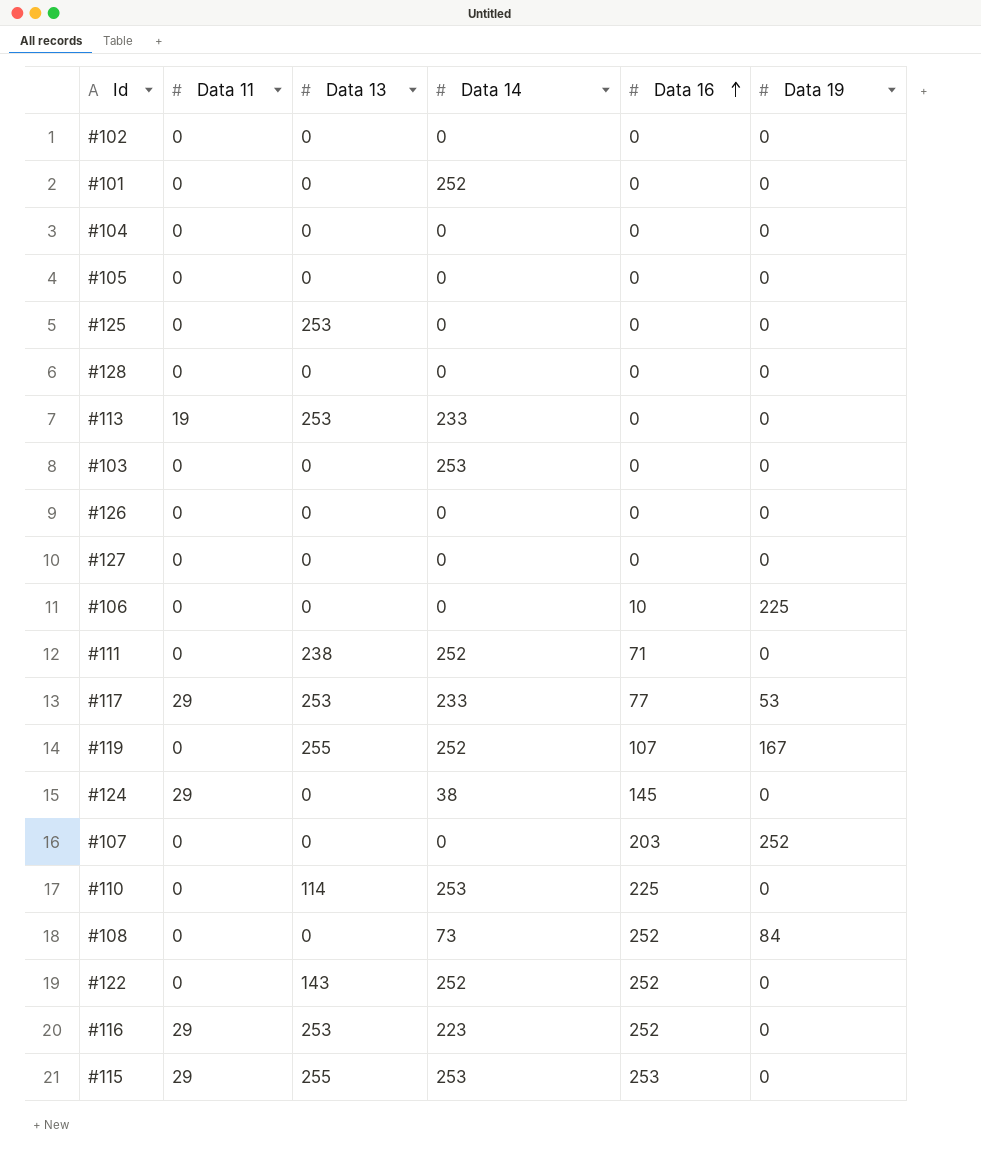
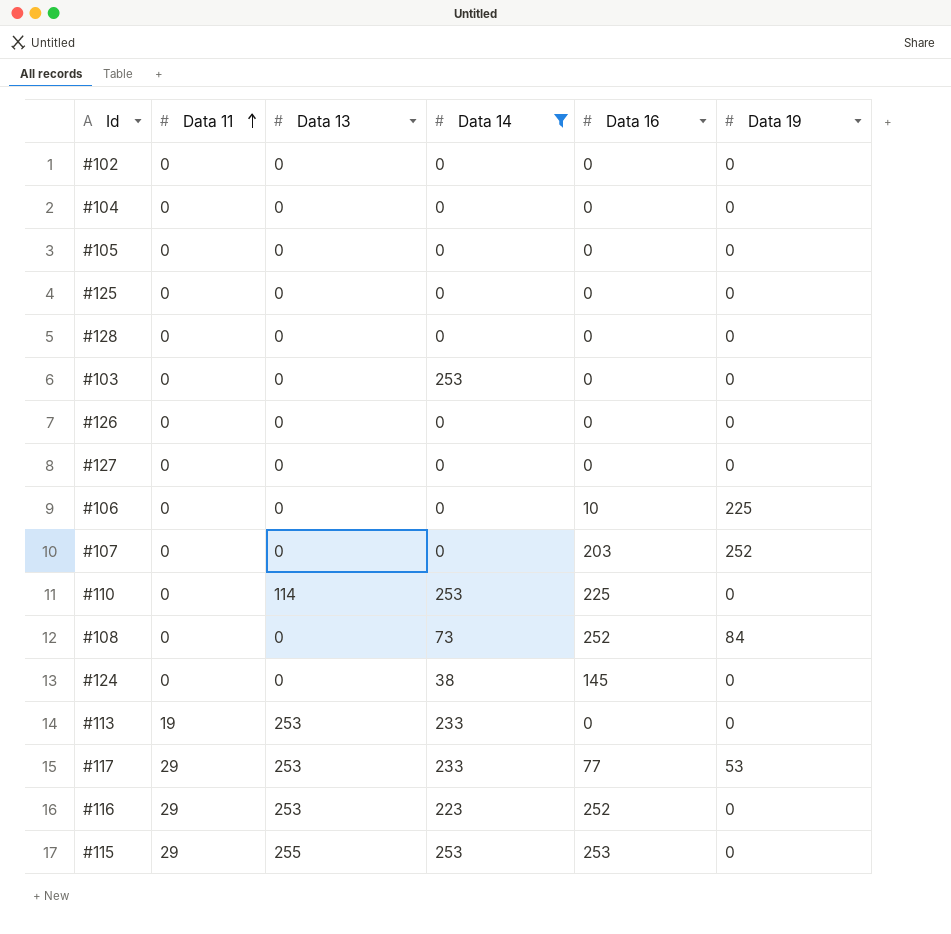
filter: none -> Data 14 != 252
row order: Data 16 ascending -> Data 11 ascending
#125 | Data 13: 253 -> 0
#124 | Data 11: 29 -> 0

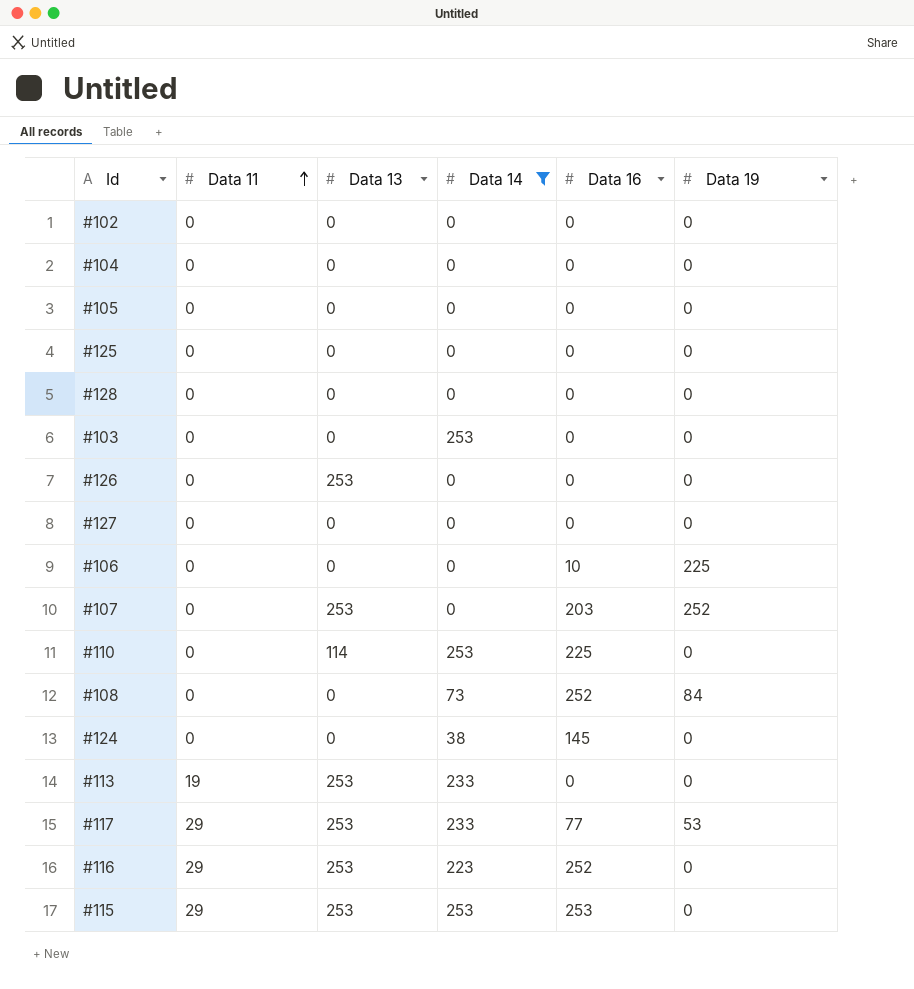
#126 | Data 13: 0 -> 253
#107 | Data 13: 0 -> 253
#115 | Data 13: 255 -> 253

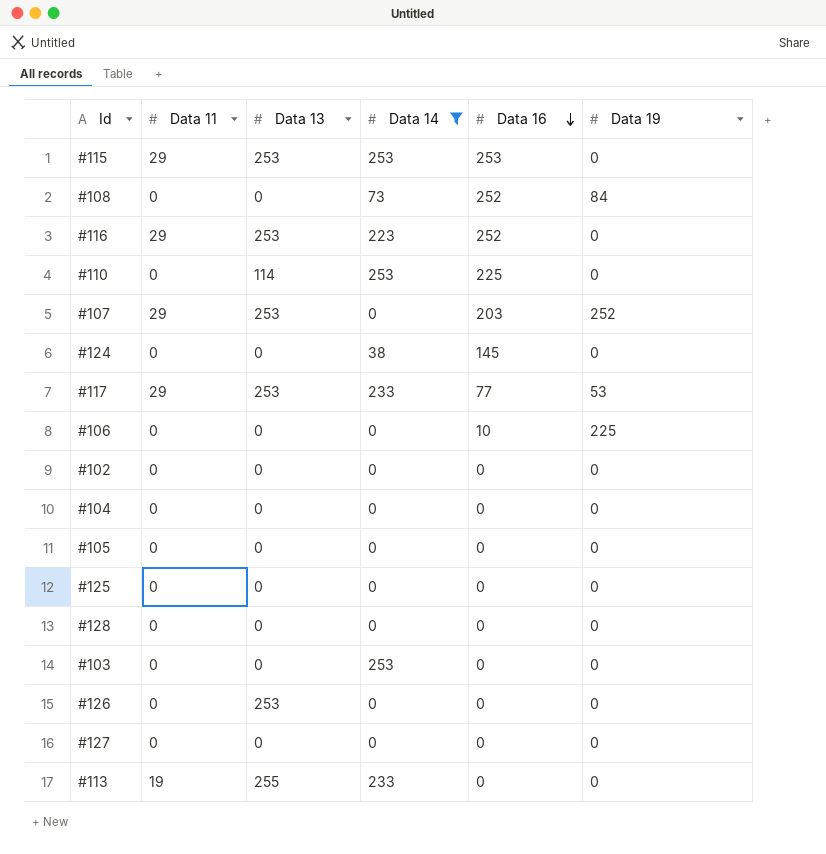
row order: Data 11 ascending -> Data 16 descending
#107 | Data 11: 0 -> 29
#113 | Data 13: 253 -> 255

